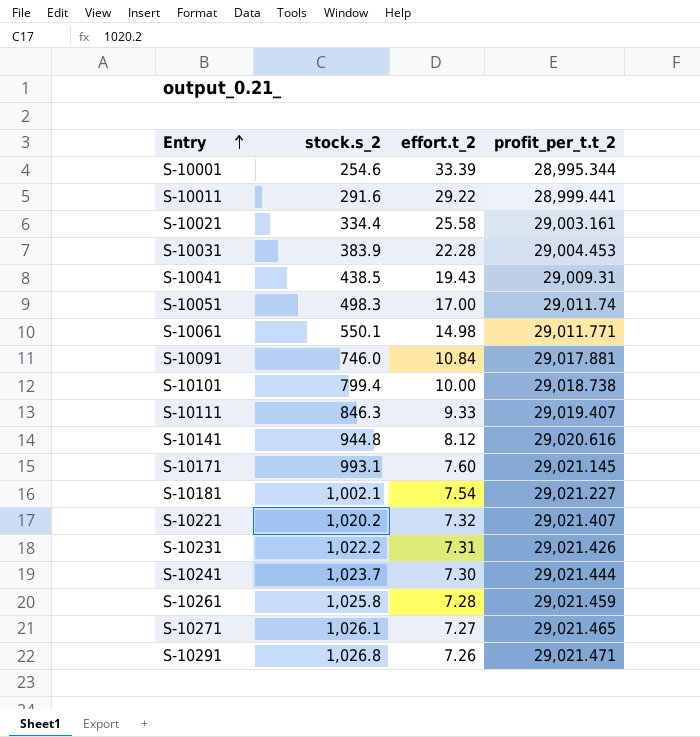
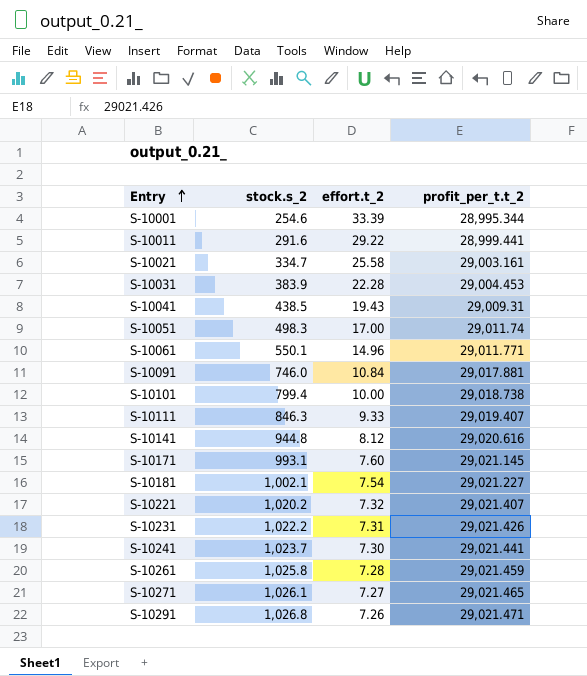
S-10021 | stock.s_2: 334.4 -> 334.7
S-10061 | effort.t_2: 14.98 -> 14.96
S-10241 | profit_per_t.t_2: 29,021.444 -> 29,021.441

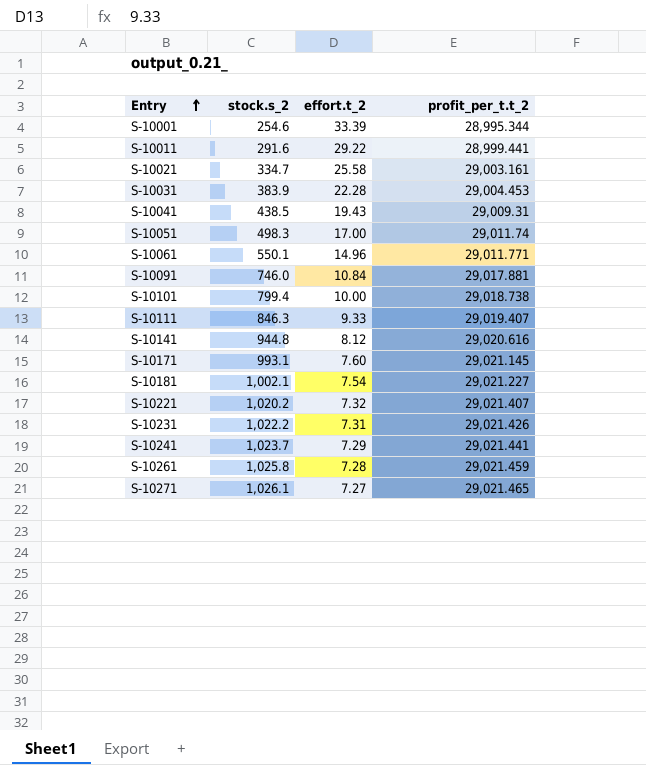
row S-10291: 1,026.8 | 7.26 | 29,021.471 -> none
S-10241 | effort.t_2: 7.30 -> 7.29

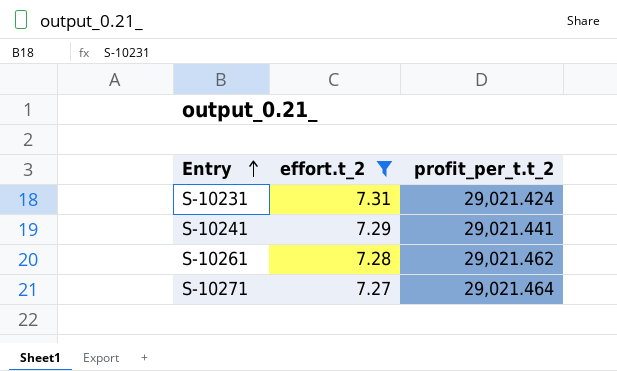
filter: none -> effort.t_2 <= 7.31
column stock.s_2 | position: 2 -> none
S-10231 | profit_per_t.t_2: 29,021.426 -> 29,021.424
S-10261 | profit_per_t.t_2: 29,021.459 -> 29,021.462
S-10271 | profit_per_t.t_2: 29,021.465 -> 29,021.464

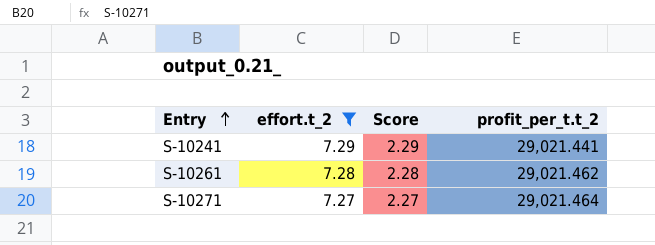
column Score | formula: none -> [effort.t_2] - 5
row S-10231: 7.31 | 29,021.424 -> none

